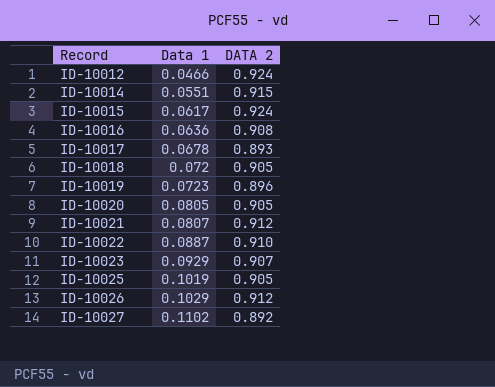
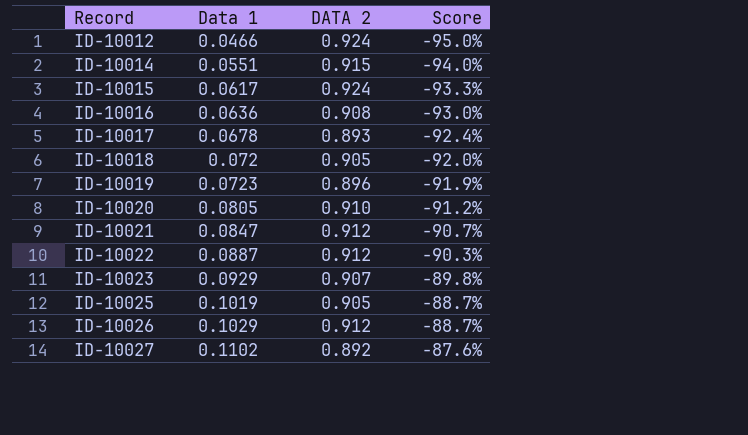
column Score | formula: none -> ([Data 1] - [DATA 2]) / [DATA 2]
ID-10020 | DATA 2: 0.905 -> 0.910
ID-10021 | Data 1: 0.0807 -> 0.0847
ID-10022 | DATA 2: 0.910 -> 0.912

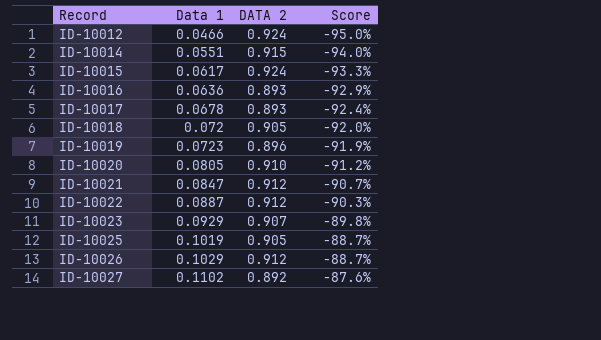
ID-10016 | DATA 2: 0.908 -> 0.893
ID-10016 | Score: -93.0% -> -92.9%

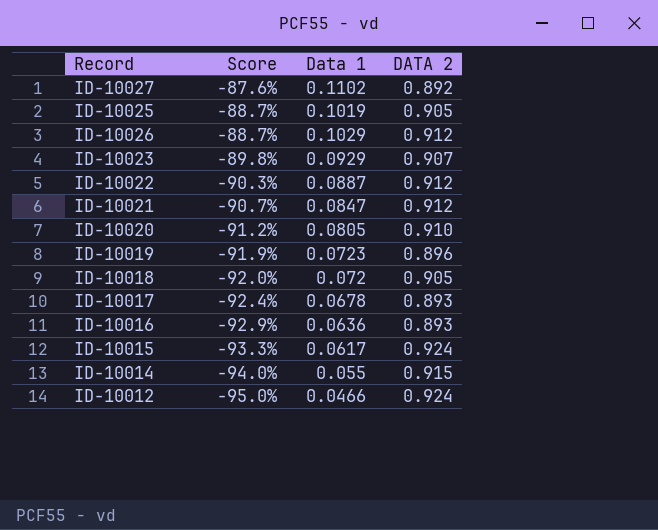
row order: Record ascending -> Score descending
column Score | position: 4 -> 2
ID-10014 | Data 1: 0.0551 -> 0.055

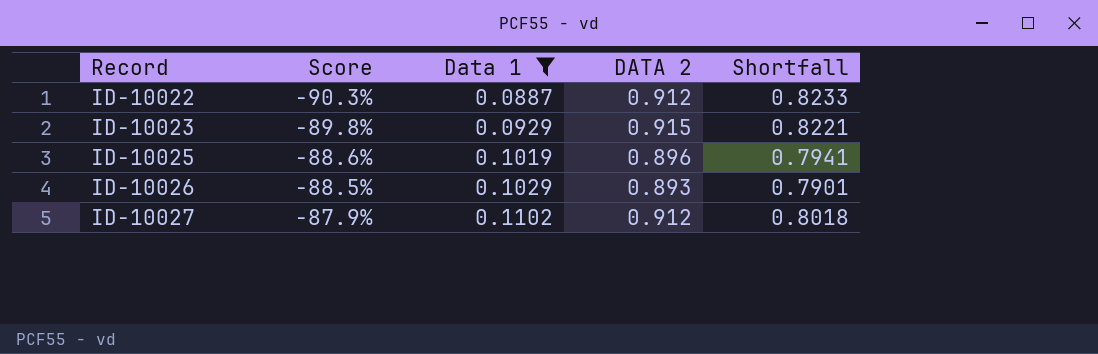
filter: none -> Data 1 >= 0.0887
row order: Score descending -> Record ascending
column Shortfall | formula: none -> [DATA 2] - [Data 1]
ID-10023 | DATA 2: 0.907 -> 0.915
ID-10025 | Score: -88.7% -> -88.6%
ID-10025 | DATA 2: 0.905 -> 0.896
ID-10026 | Score: -88.7% -> -88.5%
ID-10026 | DATA 2: 0.912 -> 0.893
ID-10027 | Score: -87.6% -> -87.9%
ID-10027 | DATA 2: 0.892 -> 0.912

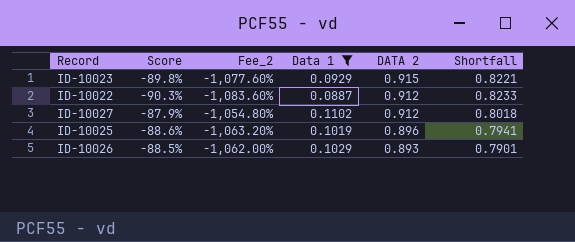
row order: Record ascending -> DATA 2 descending
column Fee_2 | formula: none -> [Score] * 12

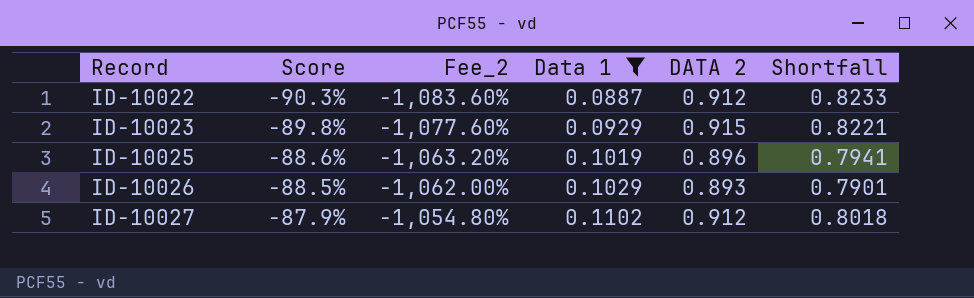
row order: DATA 2 descending -> Record ascending

